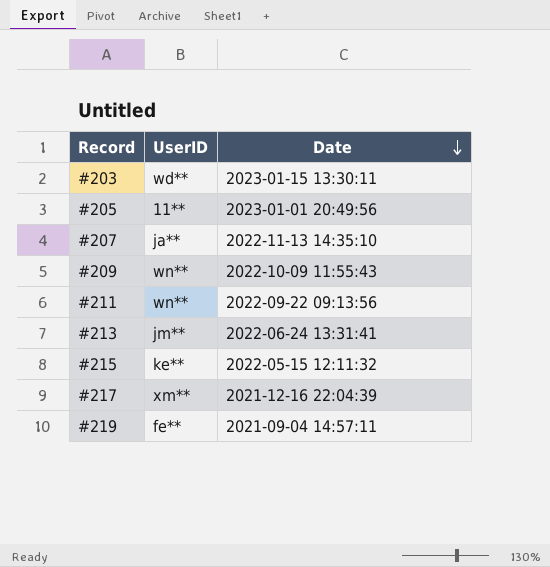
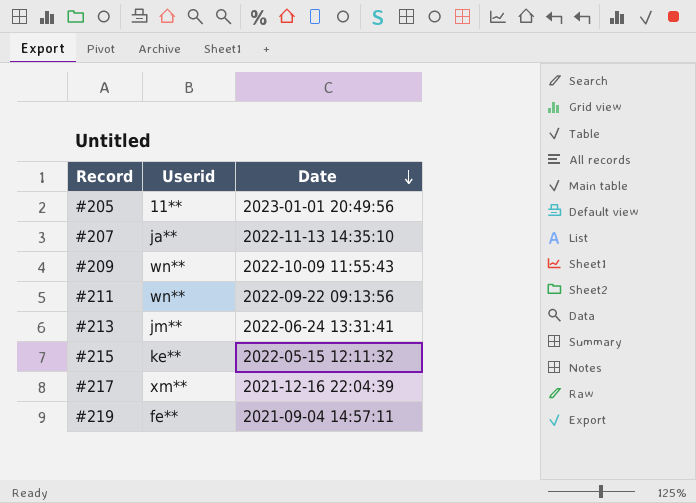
column name: UserID -> Userid
row #203: wd** | 2023-01-15 13:30:11 -> none

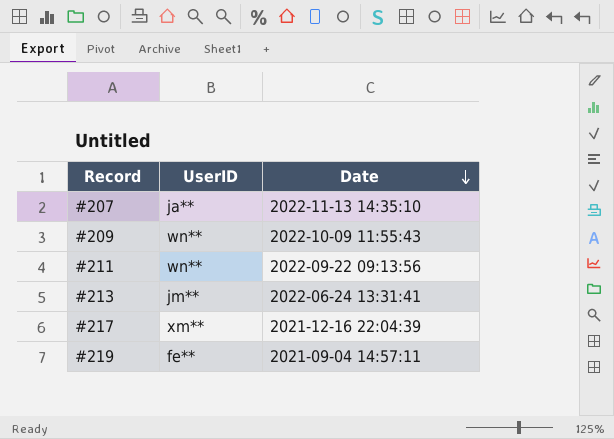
column name: Userid -> UserID
row #205: 11** | 2023-01-01 20:49:56 -> none
row #215: ke** | 2022-05-15 12:11:32 -> none

